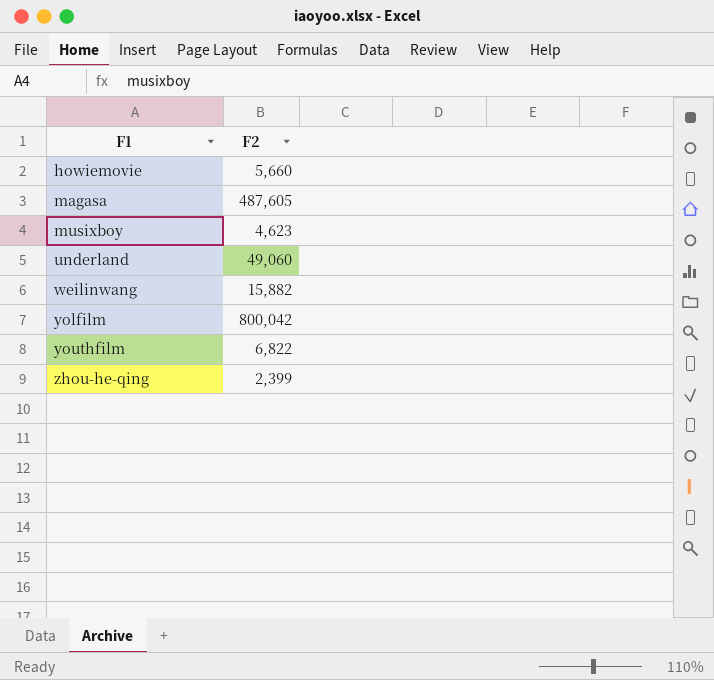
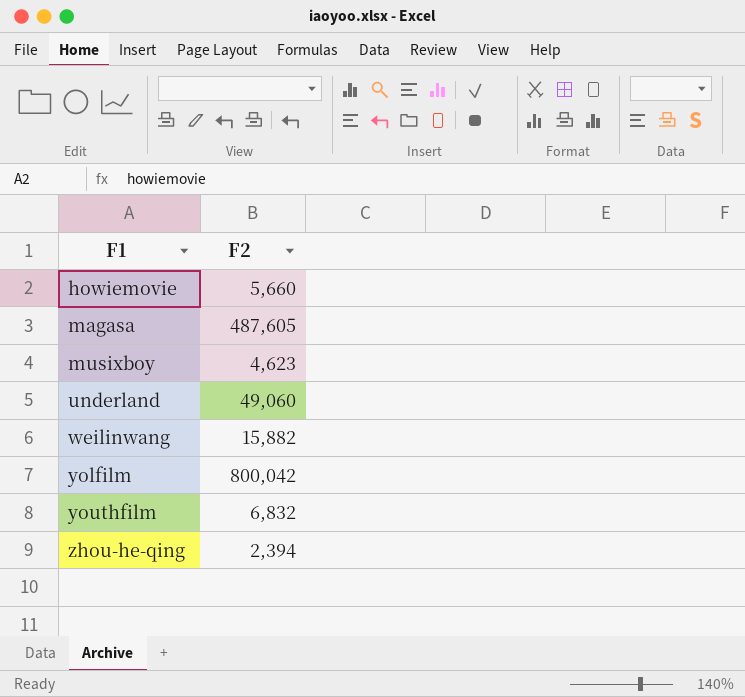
youthfilm | F2: 6,822 -> 6,832
zhou-he-qing | F2: 2,399 -> 2,394

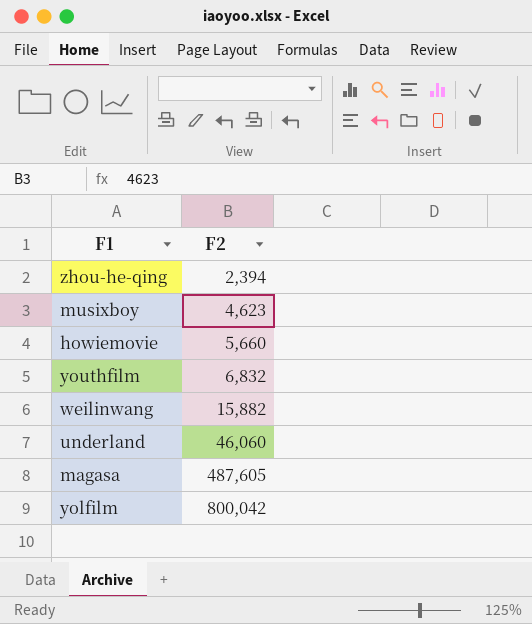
row order: F1 ascending -> F2 ascending
underland | F2: 49,060 -> 46,060

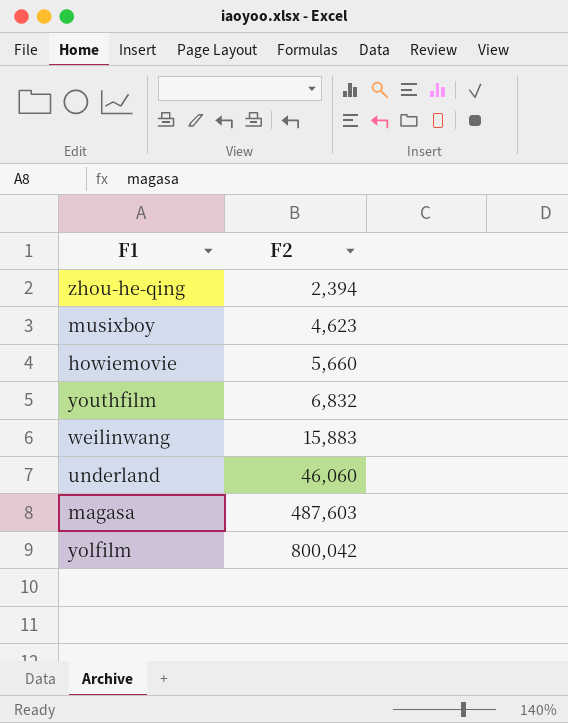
weilinwang | F2: 15,882 -> 15,883
magasa | F2: 487,605 -> 487,603

